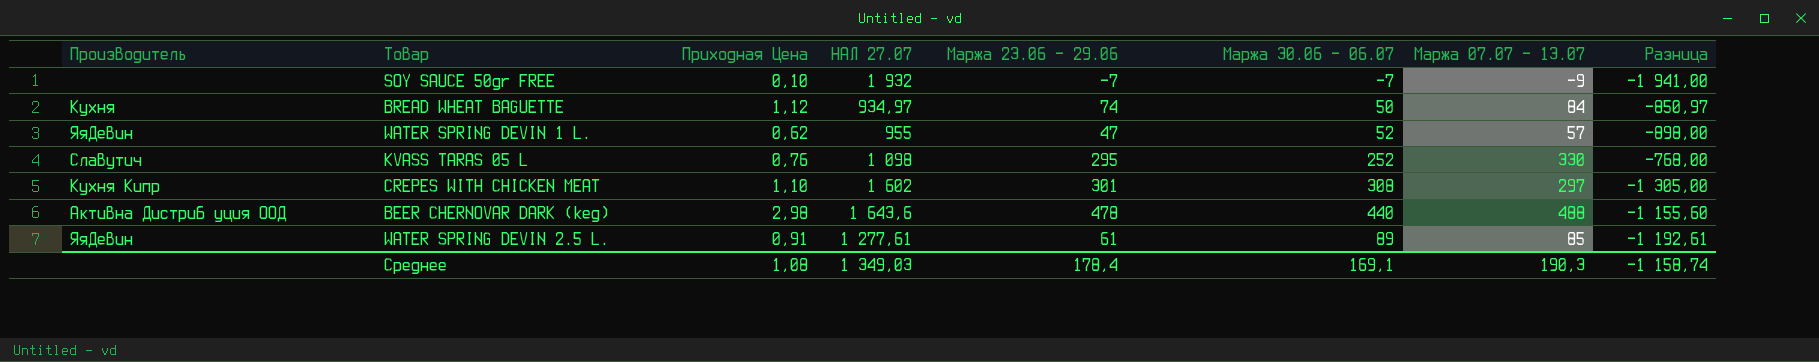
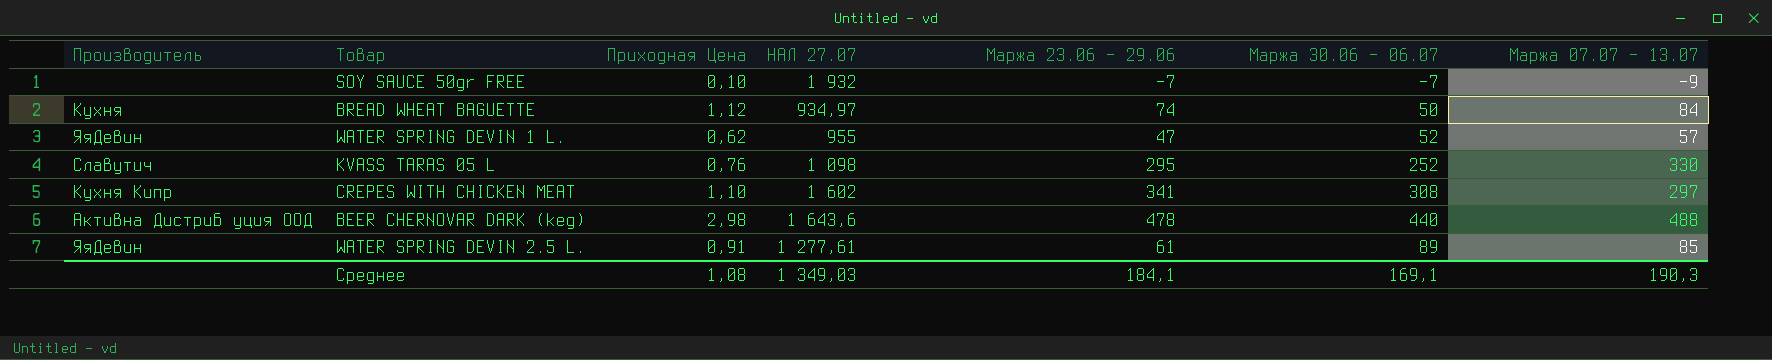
column Разница | formula: [Маржа 07.07 - 13.07] - [НАЛ 27.07] -> none
CREPES WITH CHICKEN MEAT | Маржа 23.06 - 29.06: 301 -> 341
Среднее | Маржа 23.06 - 29.06: 178,4 -> 184,1

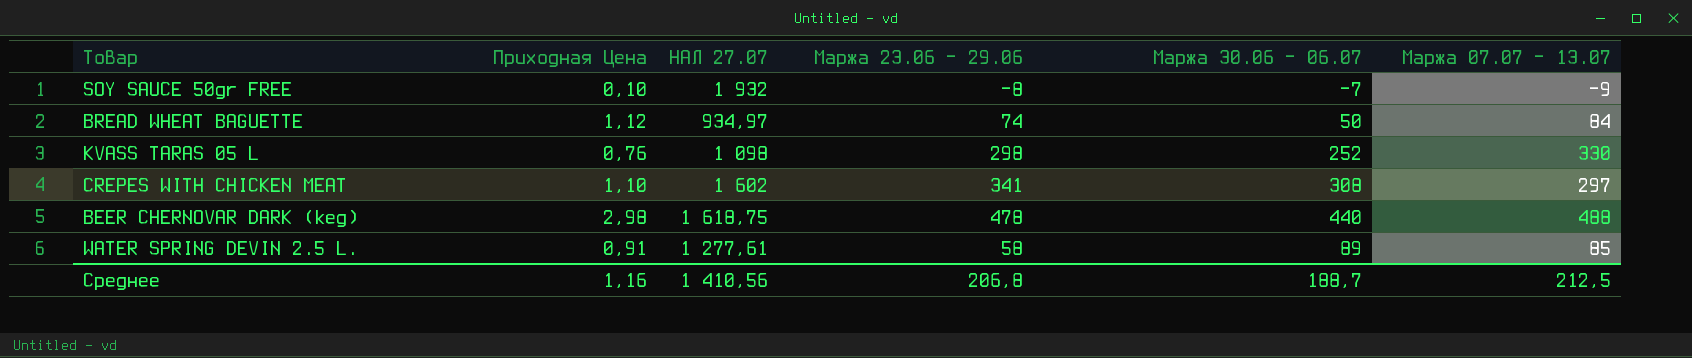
column Производитель | position: 1 -> none
row WATER SPRING DEVIN 1 L.: ЯяДевин | 0,62 | 955 | 47 | 52 | 57 -> none
SOY SAUCE 50gr FREE | Маржа 23.06 - 29.06: -7 -> -8
KVASS TARAS 05 L | Маржа 23.06 - 29.06: 295 -> 298
BEER CHERNOVAR DARK (keg) | НАЛ 27.07: 1 643,6 -> 1 618,75
WATER SPRING DEVIN 2.5 L. | Маржа 23.06 - 29.06: 61 -> 58
Среднее | Приходная Цена: 1,08 -> 1,16
Среднее | НАЛ 27.07: 1 349,03 -> 1 410,56
Среднее | Маржа 23.06 - 29.06: 184,1 -> 206,8
Среднее | Маржа 30.06 - 06.07: 169,1 -> 188,7
Среднее | Маржа 07.07 - 13.07: 190,3 -> 212,5

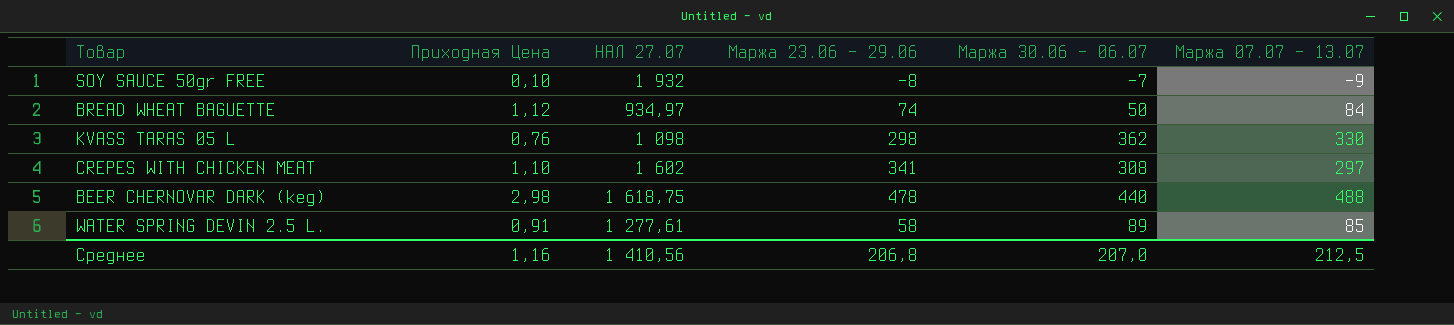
KVASS TARAS 05 L | Маржа 30.06 - 06.07: 252 -> 362
Среднее | Маржа 30.06 - 06.07: 188,7 -> 207,0

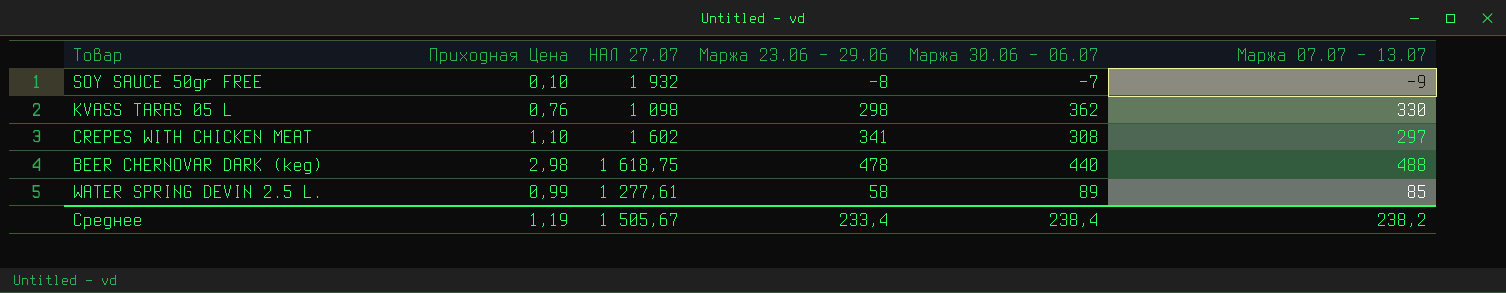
row BREAD WHEAT BAGUETTE: 1,12 | 934,97 | 74 | 50 | 84 -> none
WATER SPRING DEVIN 2.5 L. | Приходная Цена: 0,91 -> 0,99
Среднее | Приходная Цена: 1,16 -> 1,19
Среднее | НАЛ 27.07: 1 410,56 -> 1 505,67
Среднее | Маржа 23.06 - 29.06: 206,8 -> 233,4
Среднее | Маржа 30.06 - 06.07: 207,0 -> 238,4
Среднее | Маржа 07.07 - 13.07: 212,5 -> 238,2

